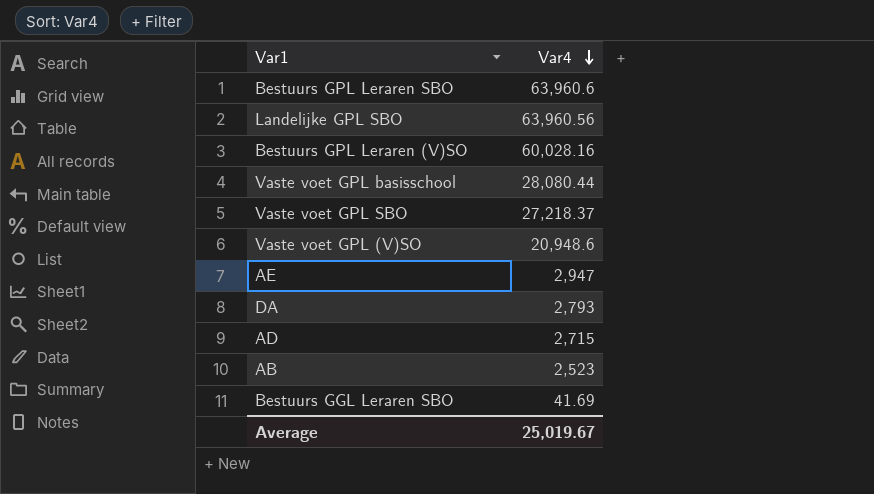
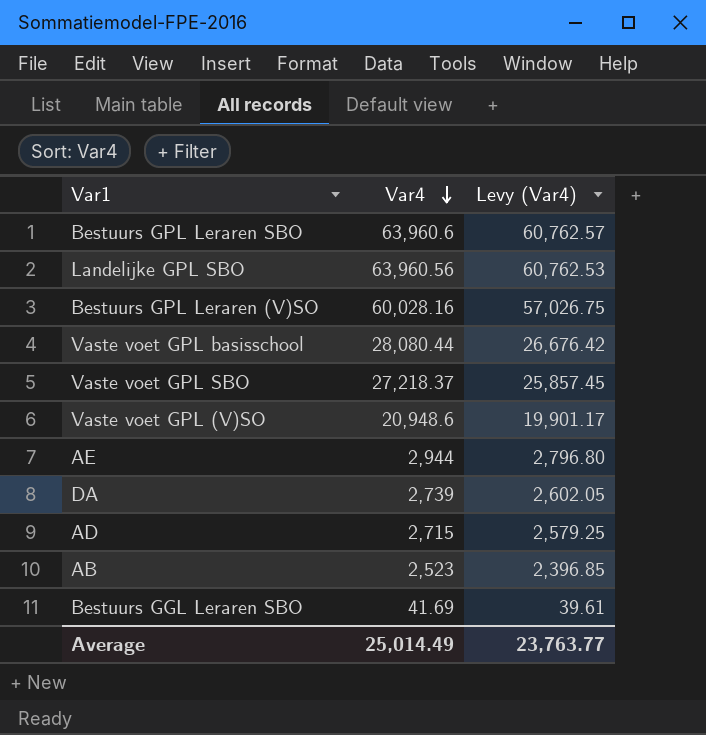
column Levy (Var4) | formula: none -> [Var4] * 0.95
AE | Var4: 2,947 -> 2,944
DA | Var4: 2,793 -> 2,739
Average | Var4: 25,019.67 -> 25,014.49

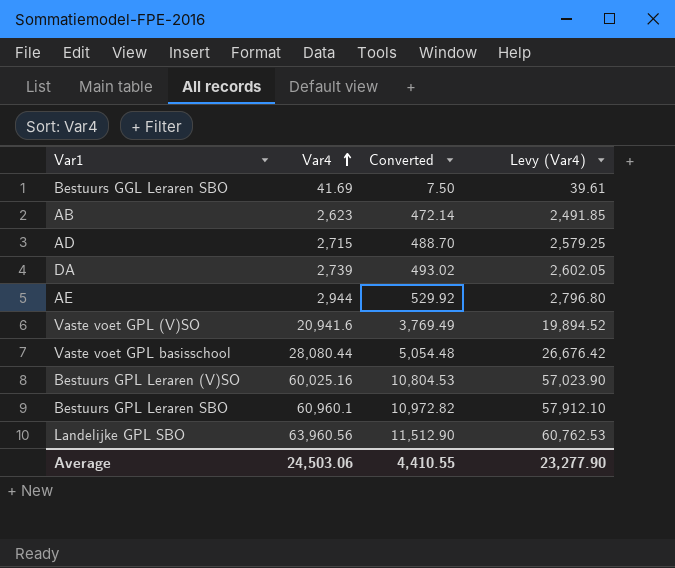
row order: Var4 descending -> Var4 ascending
column Converted | formula: none -> [Var4] * 0.18
row Vaste voet GPL SBO: 27,218.37 | 25,857.45 -> none
AB | Var4: 2,523 -> 2,623
AB | Levy (Var4): 2,396.85 -> 2,491.85
Vaste voet GPL (V)SO | Var4: 20,948.6 -> 20,941.6
Vaste voet GPL (V)SO | Levy (Var4): 19,901.17 -> 19,894.52
Bestuurs GPL Leraren (V)SO | Var4: 60,028.16 -> 60,025.16
Bestuurs GPL Leraren (V)SO | Levy (Var4): 57,026.75 -> 57,023.90
Bestuurs GPL Leraren SBO | Var4: 63,960.6 -> 60,960.1
Bestuurs GPL Leraren SBO | Levy (Var4): 60,762.57 -> 57,912.10
Average | Var4: 25,014.49 -> 24,503.06
Average | Levy (Var4): 23,763.77 -> 23,277.90

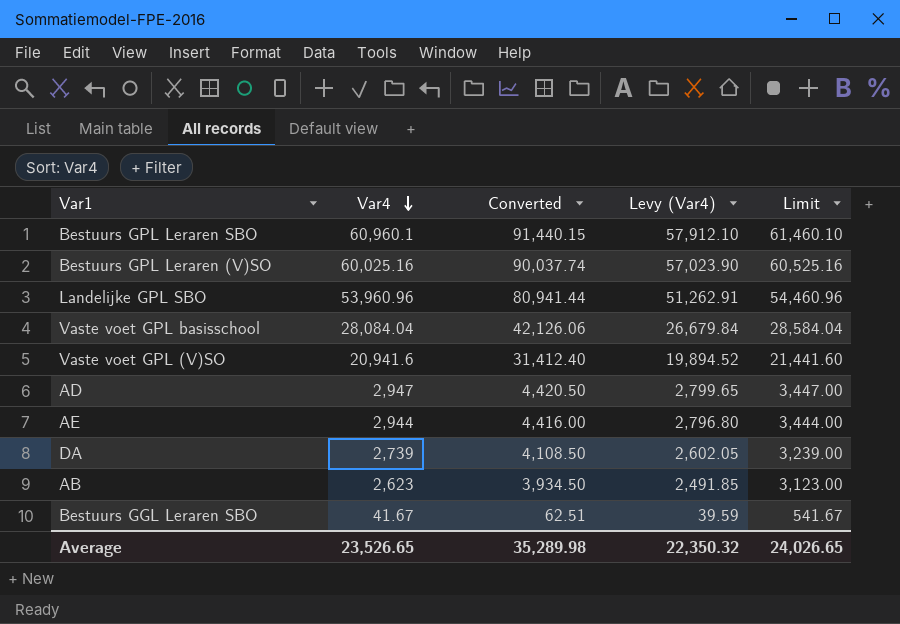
row order: Var4 ascending -> Var4 descending
column Converted | formula: [Var4] * 0.18 -> [Var4] * 1.5
column Limit | formula: none -> [Var4] + 500
Landelijke GPL SBO | Var4: 63,960.56 -> 53,960.96
Landelijke GPL SBO | Levy (Var4): 60,762.53 -> 51,262.91
Vaste voet GPL basisschool | Var4: 28,080.44 -> 28,084.04
Vaste voet GPL basisschool | Levy (Var4): 26,676.42 -> 26,679.84
AD | Var4: 2,715 -> 2,947
AD | Levy (Var4): 2,579.25 -> 2,799.65
Bestuurs GGL Leraren SBO | Var4: 41.69 -> 41.67
Bestuurs GGL Leraren SBO | Levy (Var4): 39.61 -> 39.59
Average | Var4: 24,503.06 -> 23,526.65
Average | Converted: 4,410.55 -> 35,289.98
Average | Levy (Var4): 23,277.90 -> 22,350.32

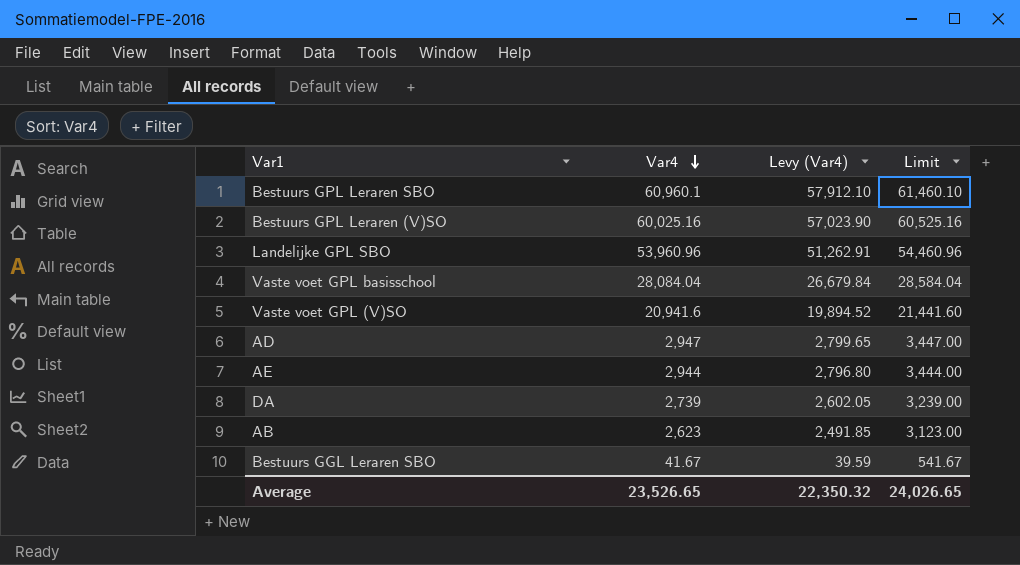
column Converted | formula: [Var4] * 1.5 -> none

